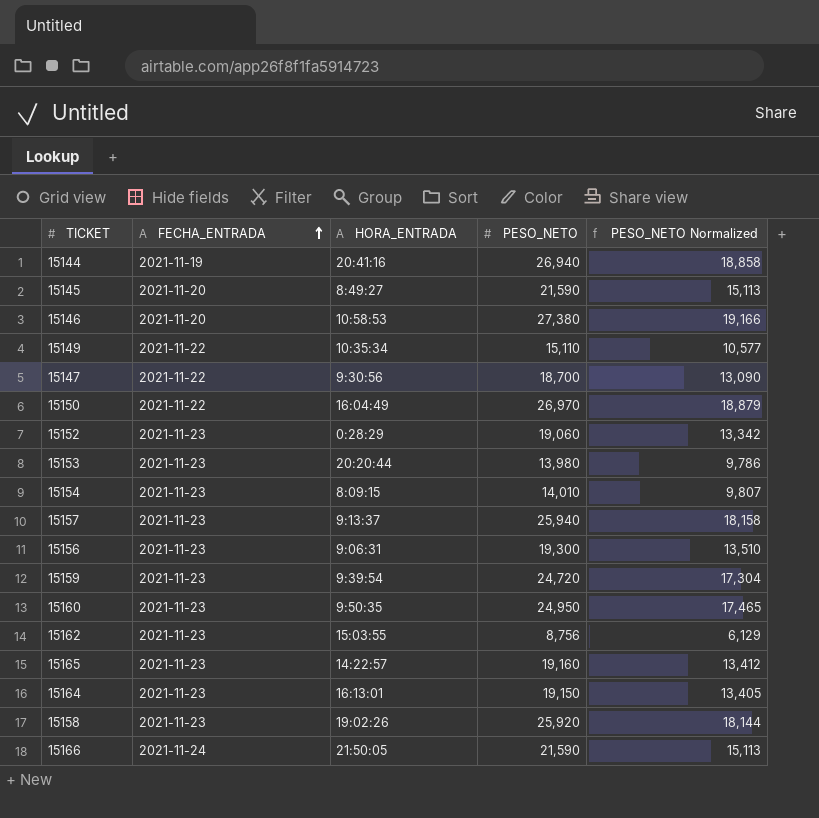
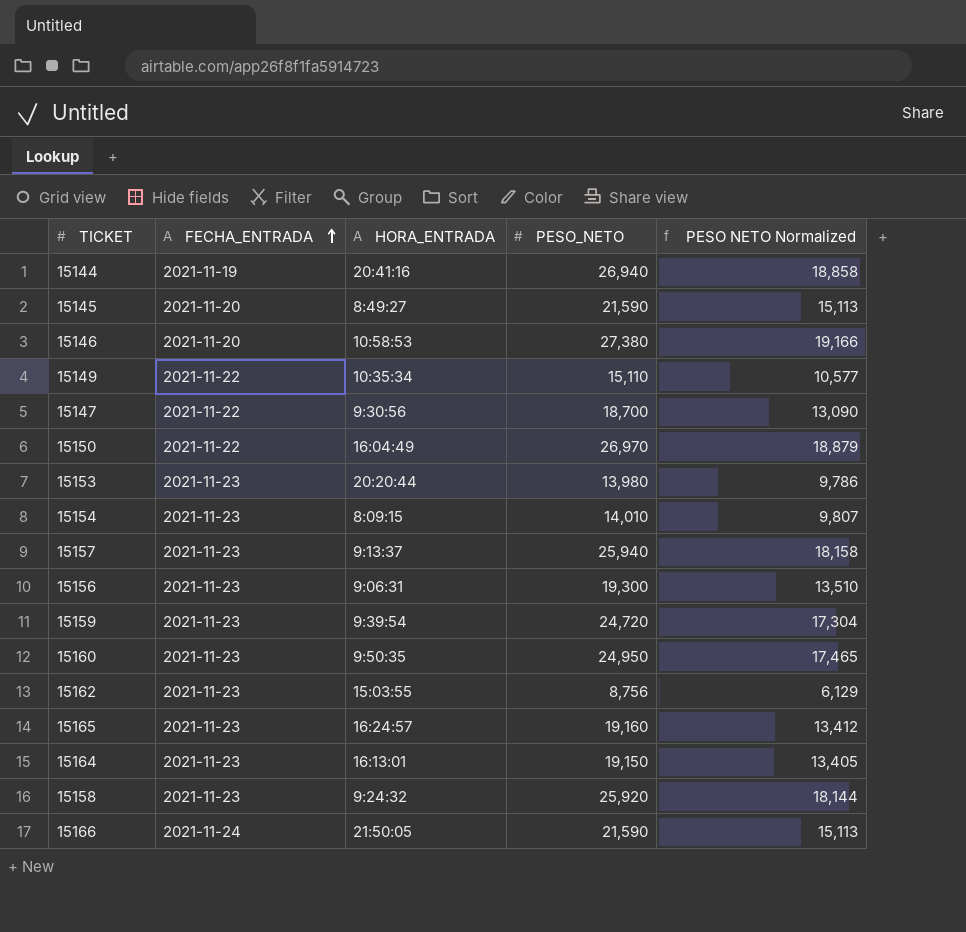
column name: PESO_NETO Normalized -> PESO NETO Normalized
row 15152: 2021-11-23 | 0:28:29 | 19,060 | 13,342 -> none
15165 | HORA_ENTRADA: 14:22:57 -> 16:24:57
15158 | HORA_ENTRADA: 19:02:26 -> 9:24:32

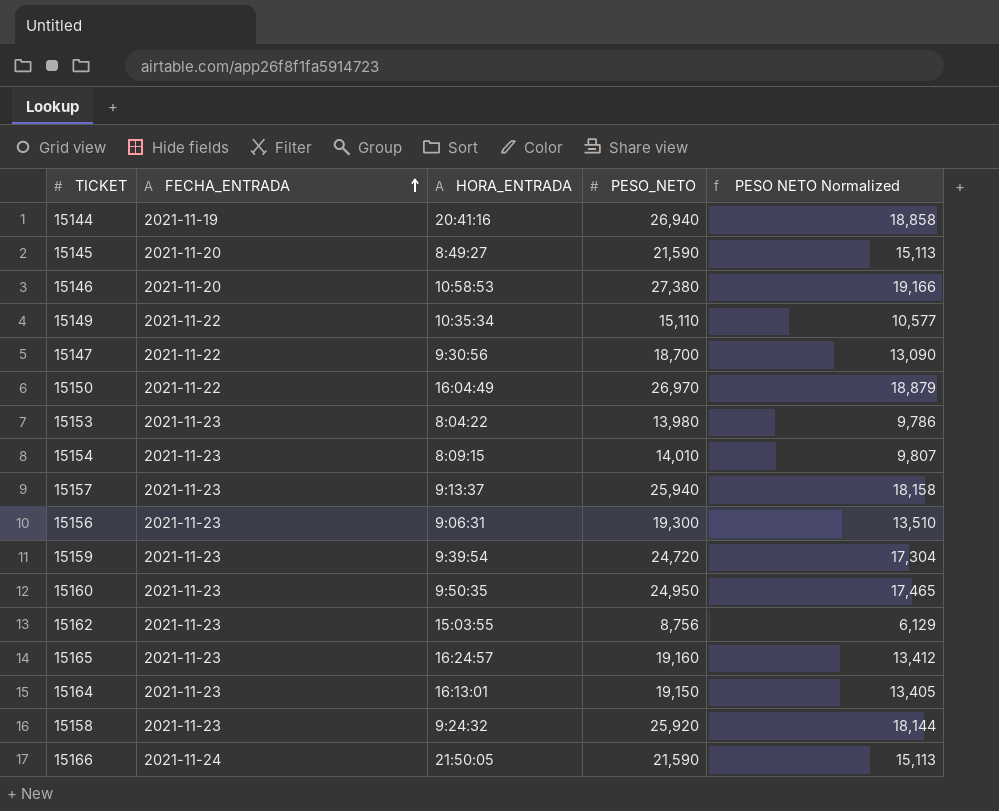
15153 | HORA_ENTRADA: 20:20:44 -> 8:04:22

